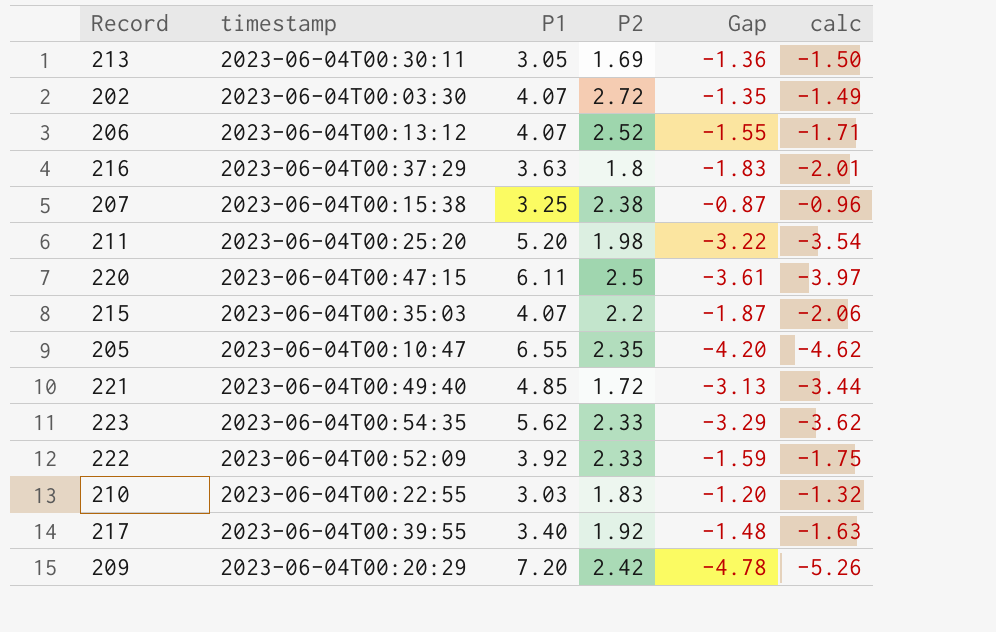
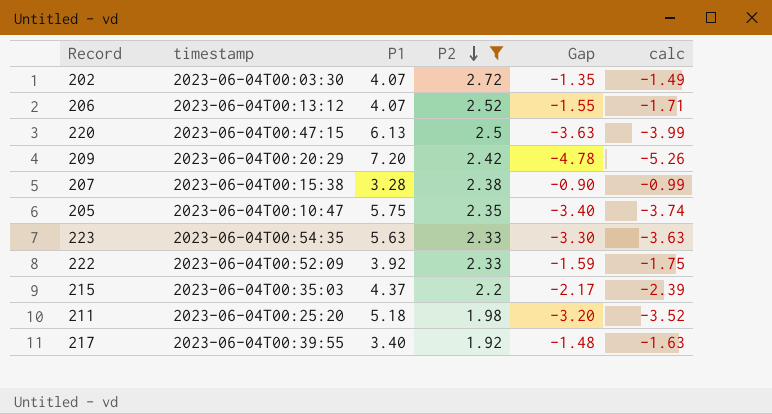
filter: none -> P2 >= 1.92
row order: none -> P2 descending
220 | P1: 6.11 -> 6.13
220 | Gap: -3.61 -> -3.63
220 | calc: -3.97 -> -3.99
207 | P1: 3.25 -> 3.28
207 | Gap: -0.87 -> -0.90
207 | calc: -0.96 -> -0.99
205 | P1: 6.55 -> 5.75
205 | Gap: -4.20 -> -3.40
205 | calc: -4.62 -> -3.74
223 | P1: 5.62 -> 5.63
223 | Gap: -3.29 -> -3.30
223 | calc: -3.62 -> -3.63
215 | P1: 4.07 -> 4.37
215 | Gap: -1.87 -> -2.17
215 | calc: -2.06 -> -2.39
211 | P1: 5.20 -> 5.18
211 | Gap: -3.22 -> -3.20
211 | calc: -3.54 -> -3.52

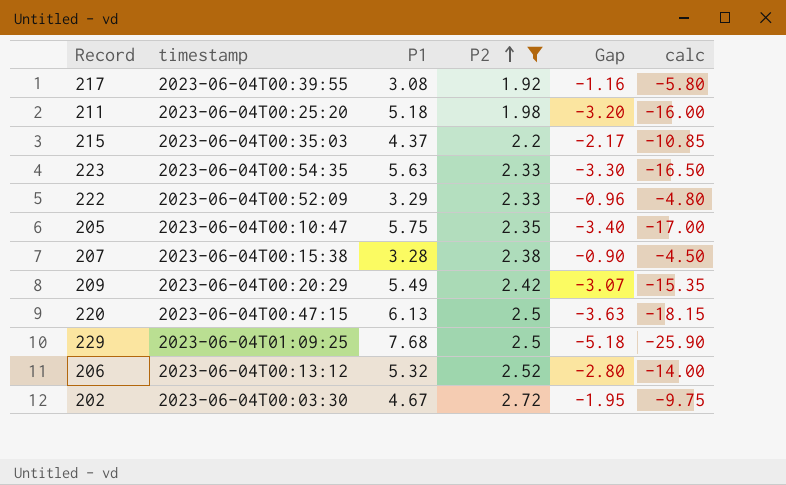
row order: P2 descending -> P2 ascending
column calc | formula: [Gap] * 1.1 -> [Gap] * 5
217 | P1: 3.40 -> 3.08
217 | Gap: -1.48 -> -1.16
222 | P1: 3.92 -> 3.29
222 | Gap: -1.59 -> -0.96
209 | P1: 7.20 -> 5.49
209 | Gap: -4.78 -> -3.07
row 229: none -> 2023-06-04T01:09:25 | 7.68 | 2.5 | -5.18 | -25.90
206 | P1: 4.07 -> 5.32
206 | Gap: -1.55 -> -2.80
202 | P1: 4.07 -> 4.67
202 | Gap: -1.35 -> -1.95

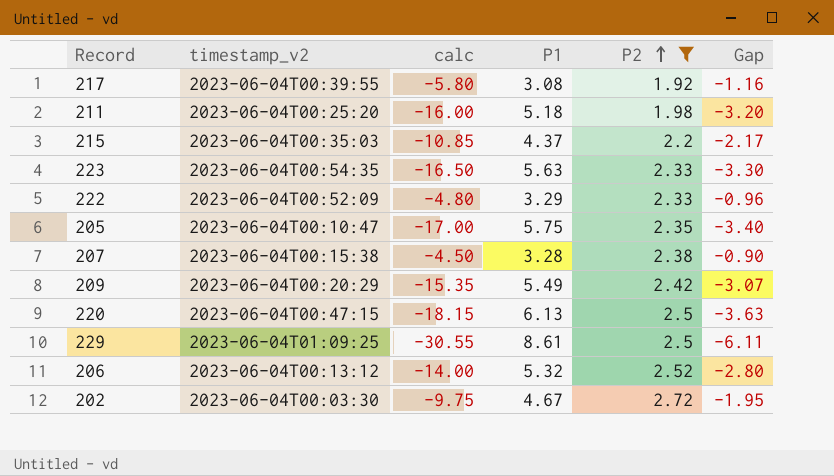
column name: timestamp -> timestamp_v2
column calc | position: 6 -> 3
229 | calc: -25.90 -> -30.55
229 | P1: 7.68 -> 8.61
229 | Gap: -5.18 -> -6.11

